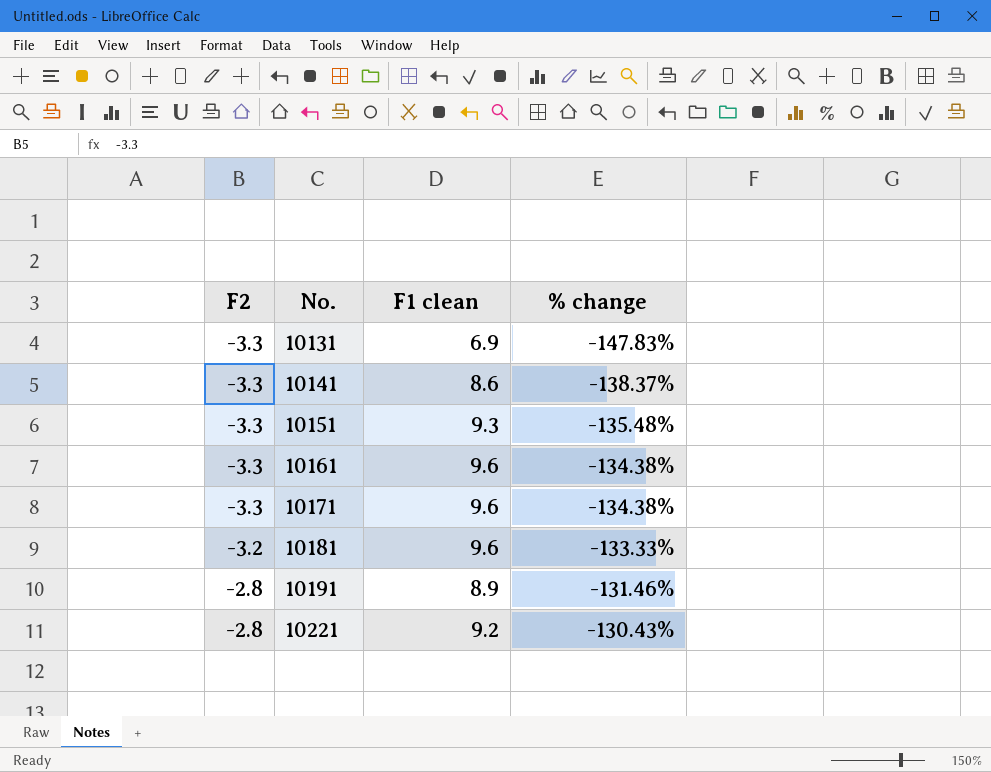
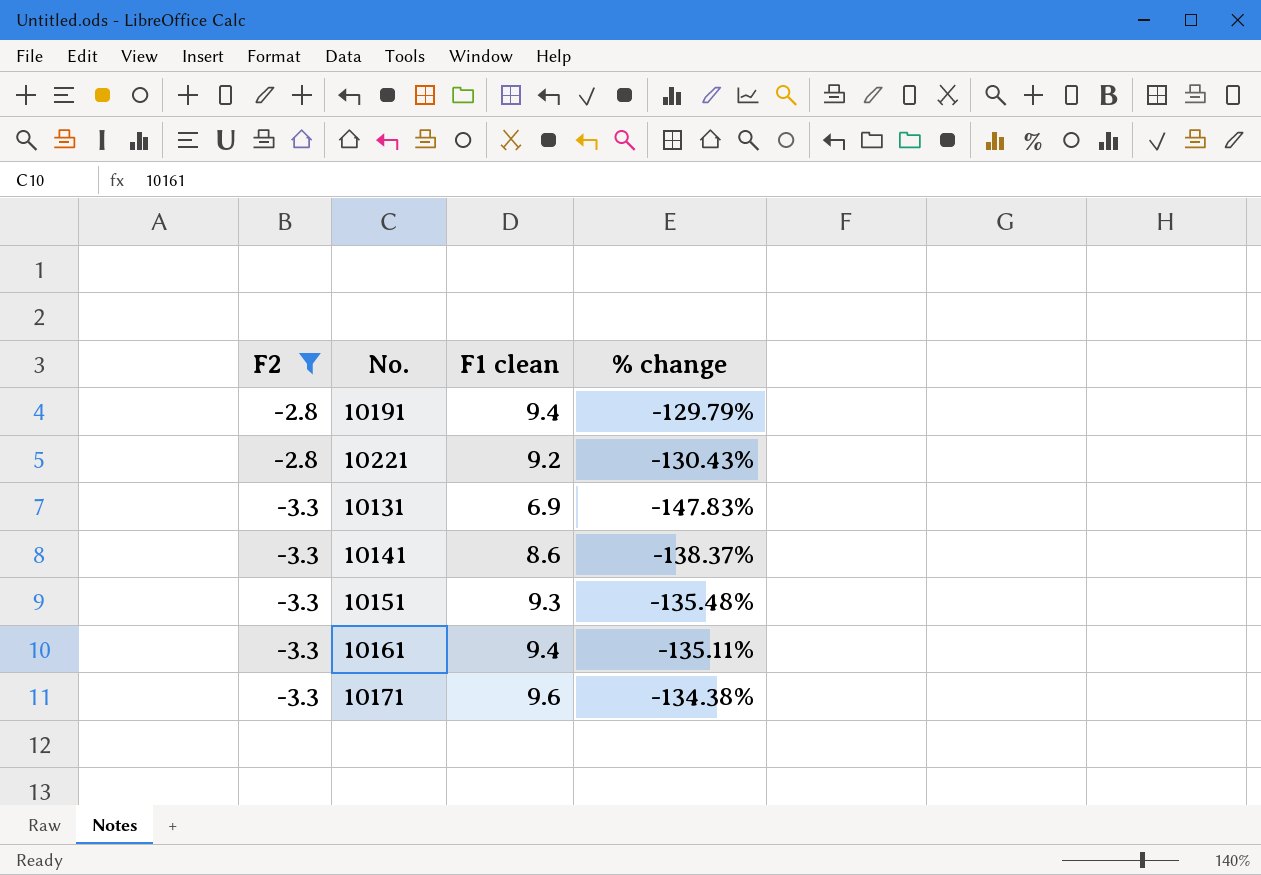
filter: none -> F2 != -3.2
row order: F2 ascending -> F2 descending
10191 | F1 clean: 8.9 -> 9.4
10191 | % change: -131.46% -> -129.79%
10161 | F1 clean: 9.6 -> 9.4
10161 | % change: -134.38% -> -135.11%

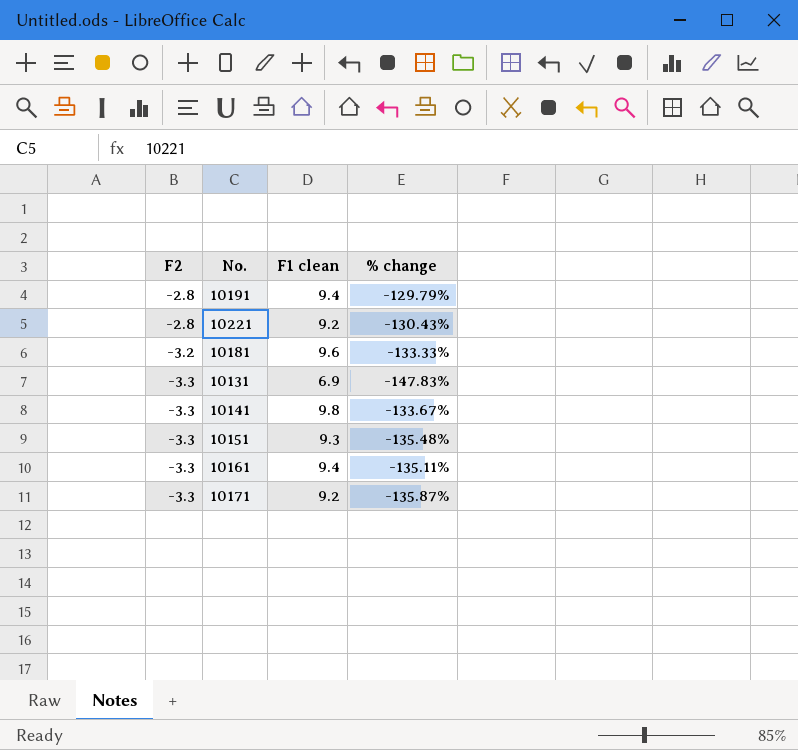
filter: F2 != -3.2 -> none
10141 | F1 clean: 8.6 -> 9.8
10141 | % change: -138.37% -> -133.67%
10171 | F1 clean: 9.6 -> 9.2
10171 | % change: -134.38% -> -135.87%

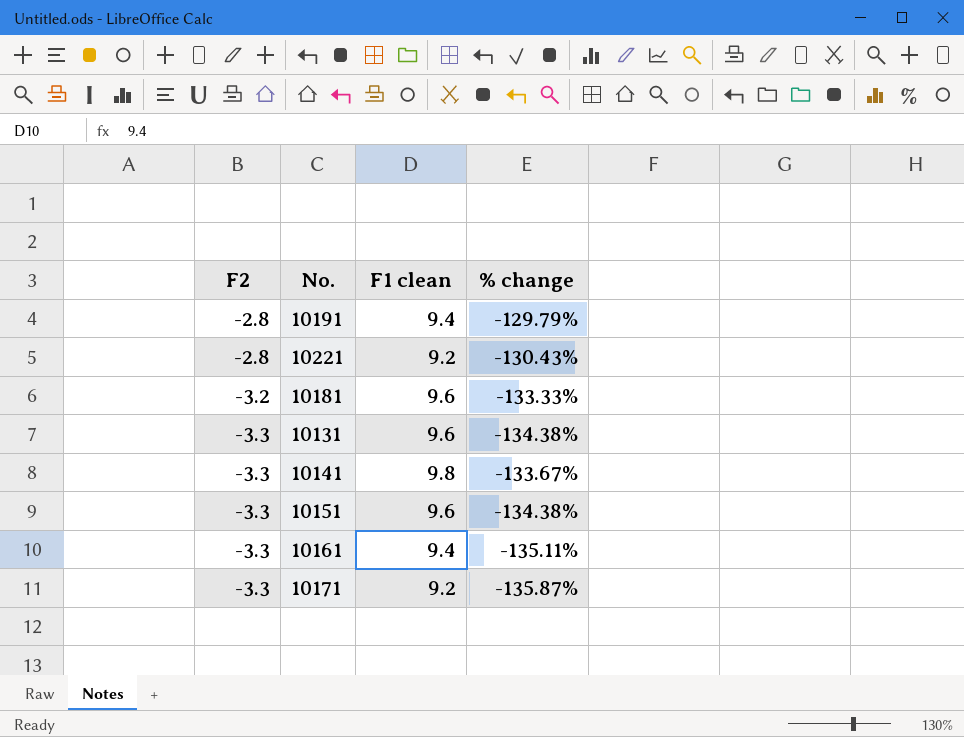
10131 | F1 clean: 6.9 -> 9.6
10131 | % change: -147.83% -> -134.38%
10151 | F1 clean: 9.3 -> 9.6
10151 | % change: -135.48% -> -134.38%

